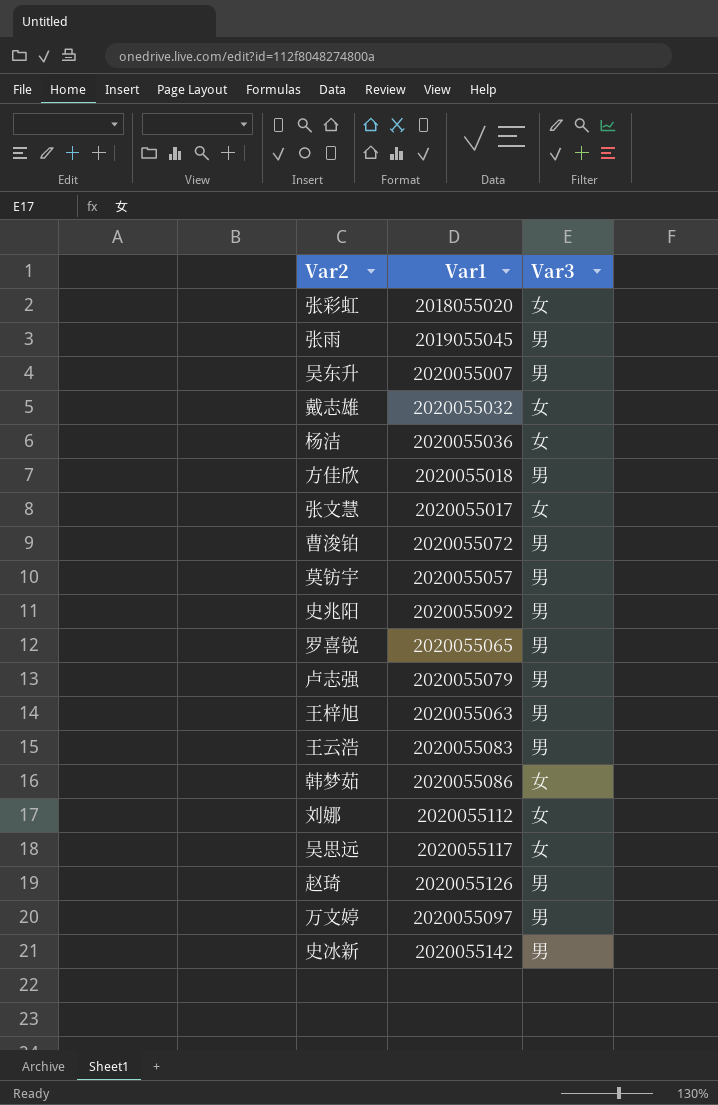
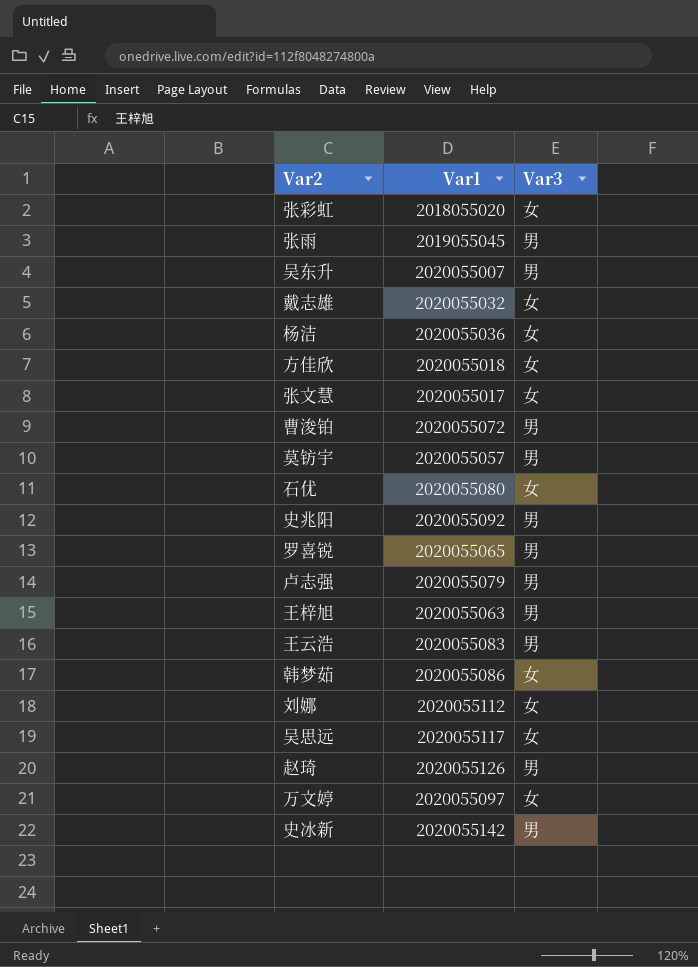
方佳欣 | Var3: 男 -> 女
row 石优: none -> 2020055080 | 女
万文婷 | Var3: 男 -> 女

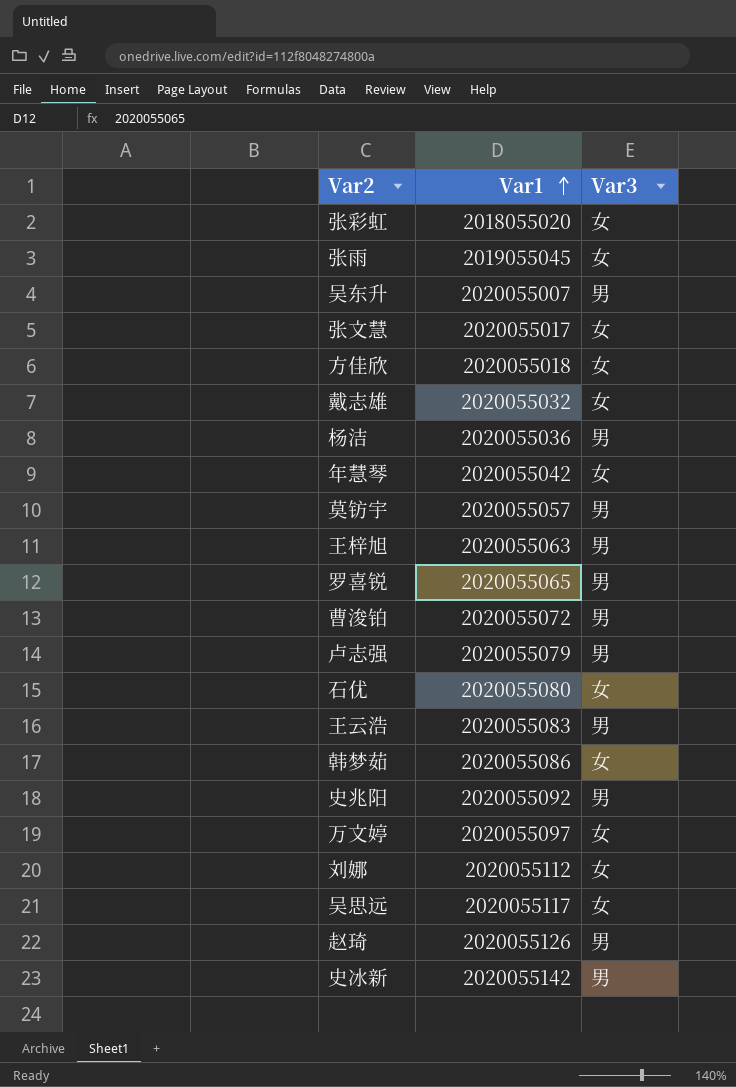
row order: none -> Var1 ascending
张雨 | Var3: 男 -> 女
杨洁 | Var3: 女 -> 男
row 年慧琴: none -> 2020055042 | 女

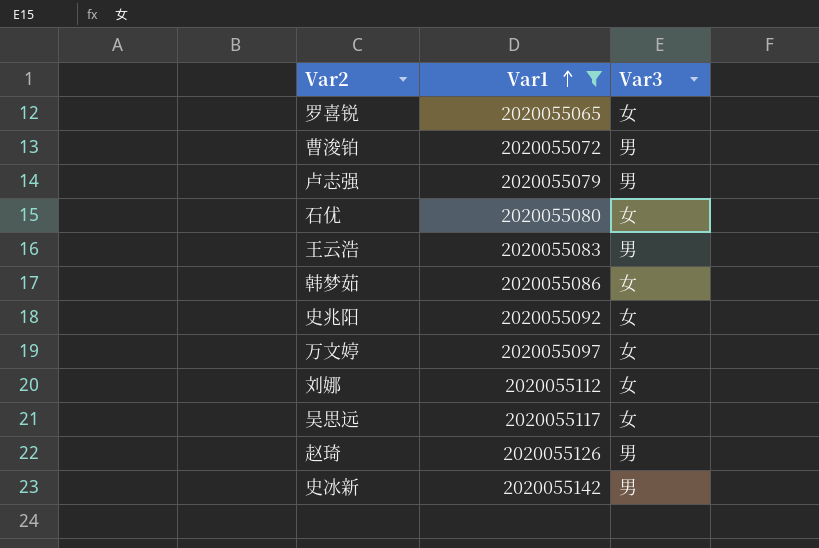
filter: none -> Var1 >= 2020055065
罗喜锐 | Var3: 男 -> 女
史兆阳 | Var3: 男 -> 女

